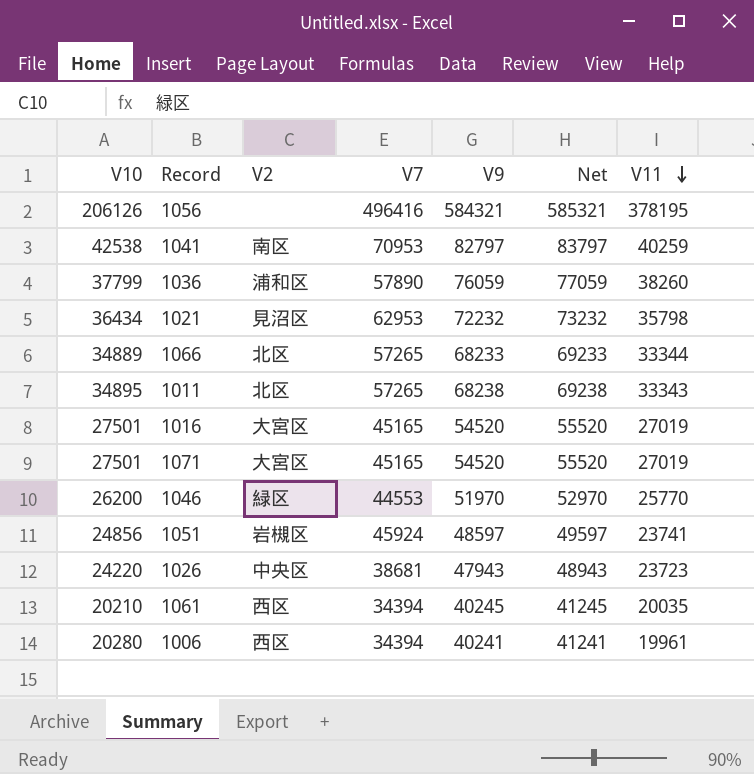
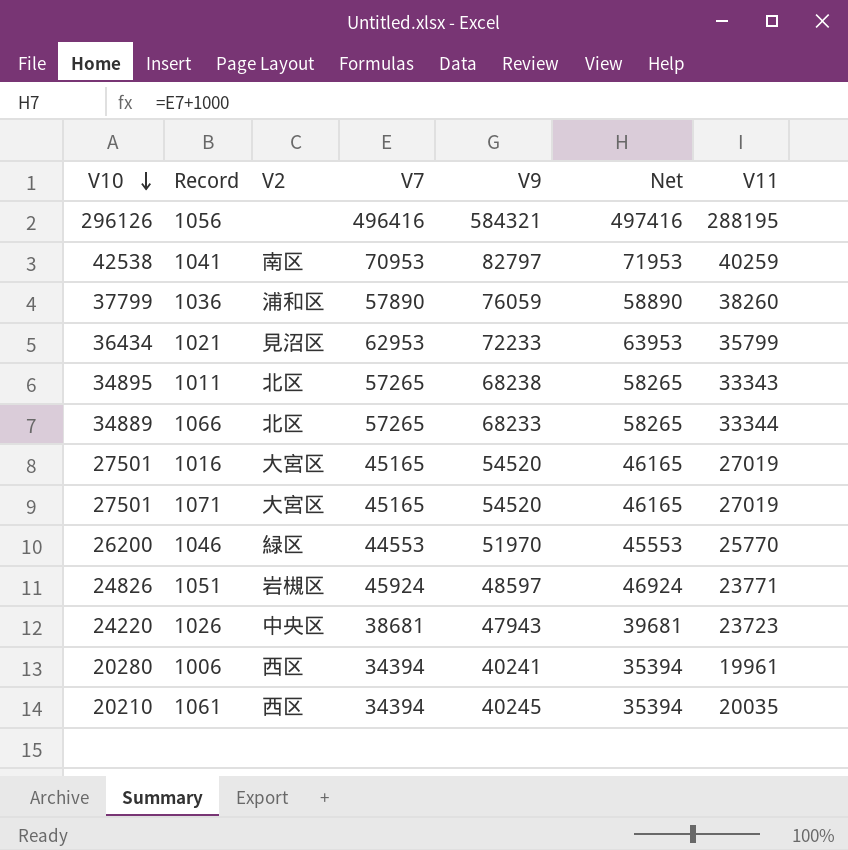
row order: V11 descending -> V10 descending
column Net | formula: [V9] + 1000 -> [V7] + 1000
1056 | V10: 206126 -> 296126
1056 | V11: 378195 -> 288195
1021 | V9: 72232 -> 72233
1021 | V11: 35798 -> 35799
1051 | V10: 24856 -> 24826
1051 | V11: 23741 -> 23771

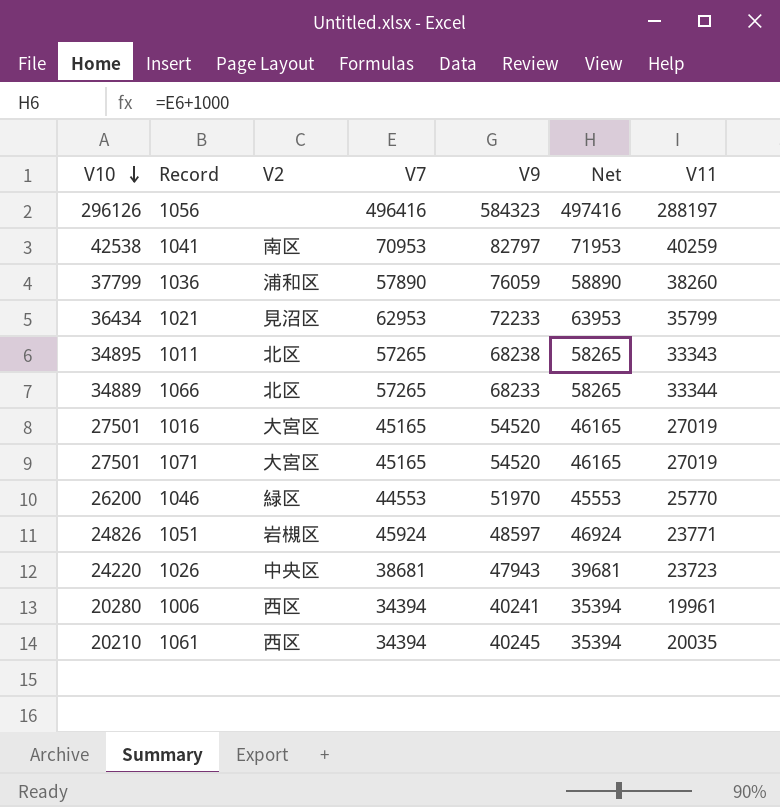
1056 | V9: 584321 -> 584323
1056 | V11: 288195 -> 288197

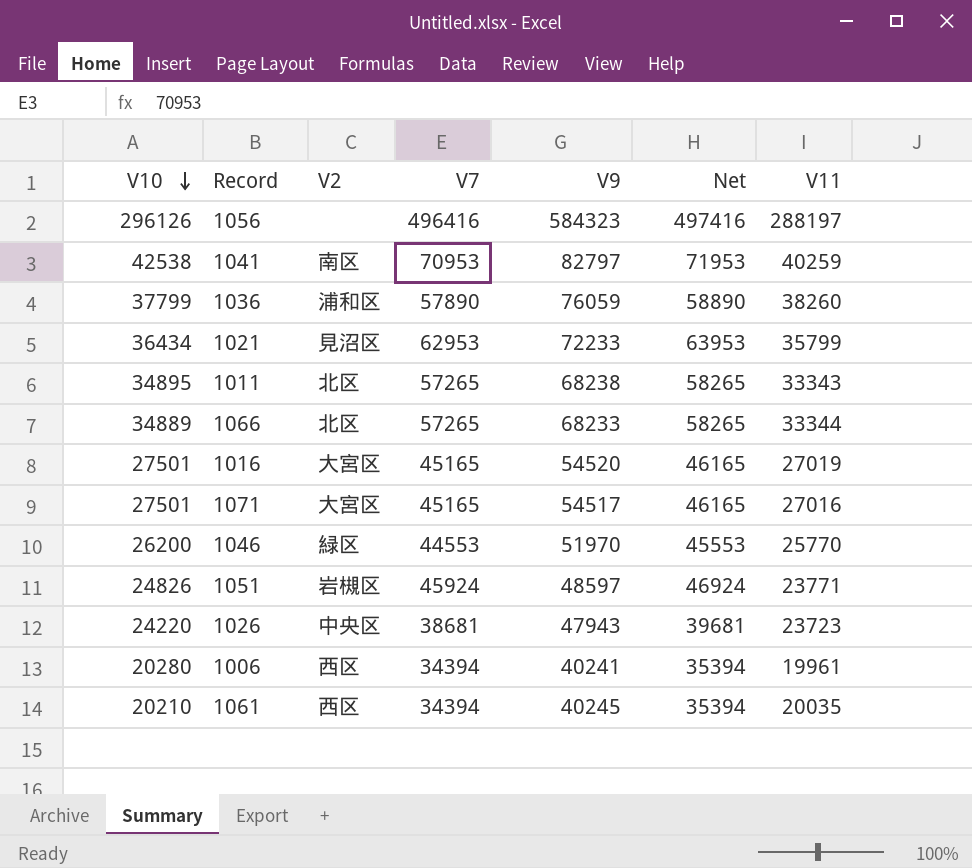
1071 | V9: 54520 -> 54517
1071 | V11: 27019 -> 27016

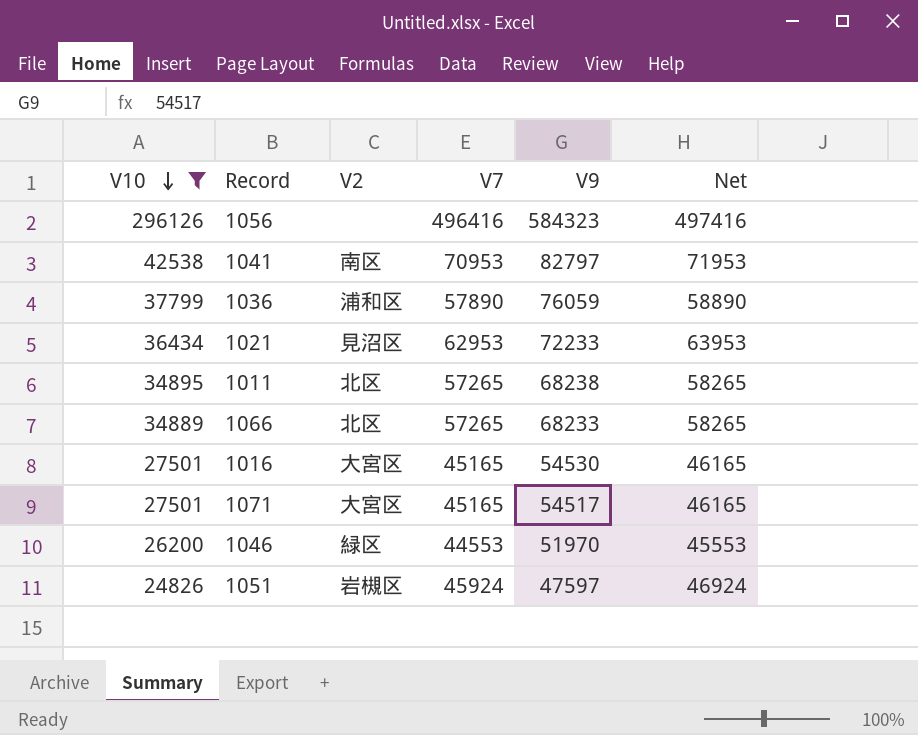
filter: none -> V10 >= 24826
column V11 | formula: [V9] - [V10] -> none
1016 | V9: 54520 -> 54530
1051 | V9: 48597 -> 47597

